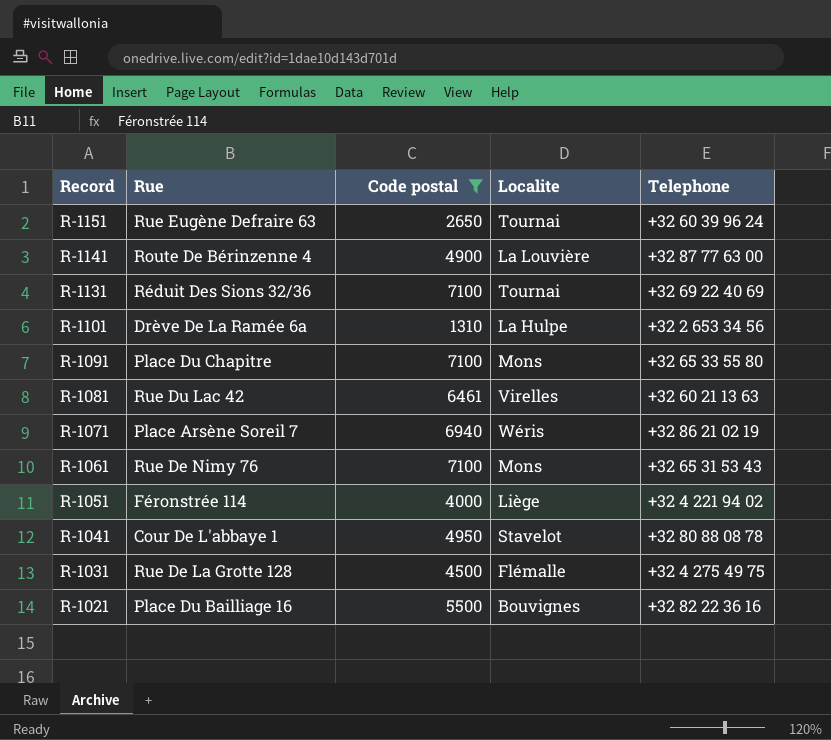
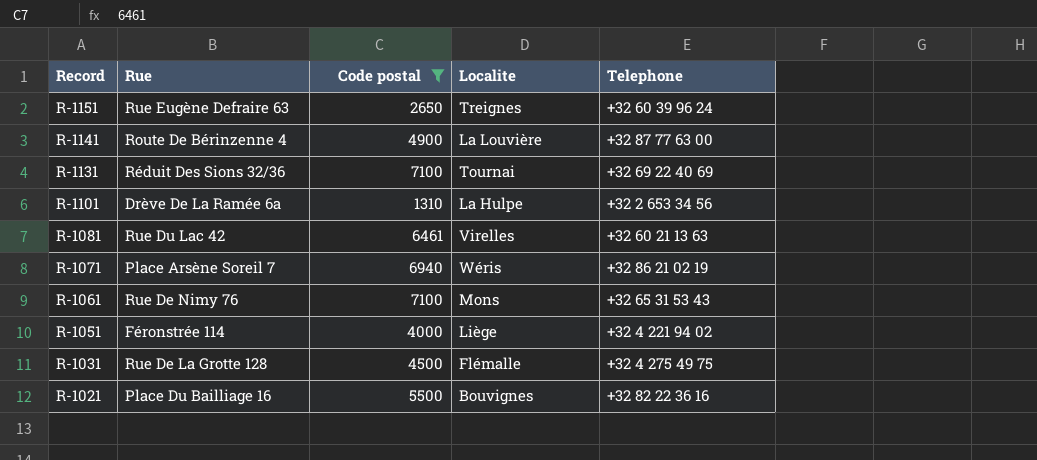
row R-1091: Place Du Chapitre | 7100 | Mons | +32 65 33 55 80 -> none
row R-1041: Cour De L'abbaye 1 | 4950 | Stavelot | +32 80 88 08 78 -> none
R-1151 | Localite: Tournai -> Treignes

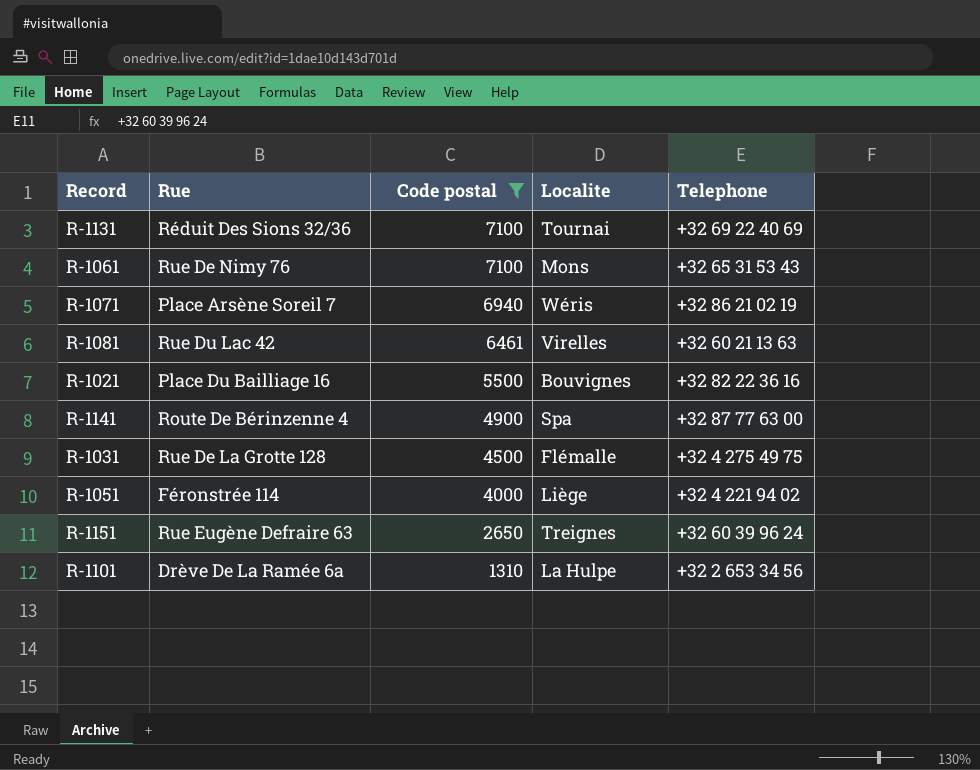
row order: Record descending -> Code postal descending
R-1141 | Localite: La Louvière -> Spa

